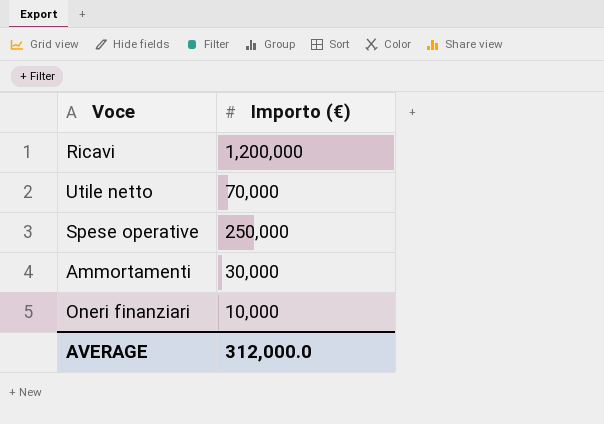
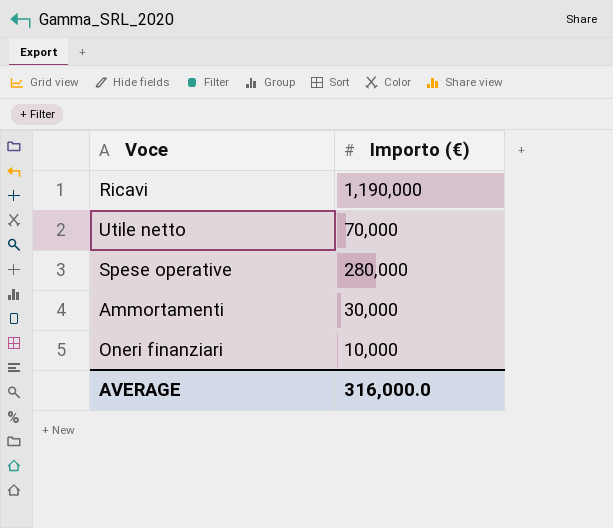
Ricavi | Importo (€): 1,200,000 -> 1,190,000
Spese operative | Importo (€): 250,000 -> 280,000
AVERAGE | Importo (€): 312,000.0 -> 316,000.0

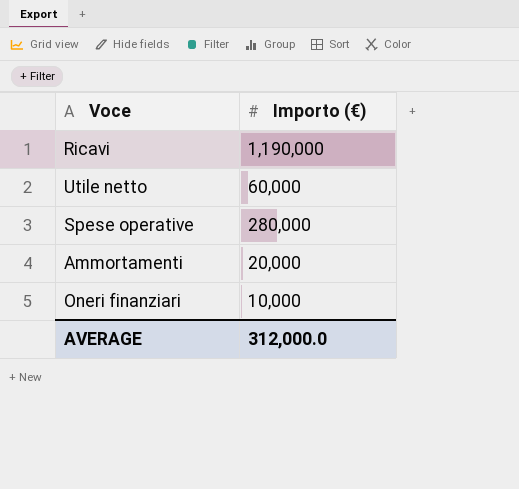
Utile netto | Importo (€): 70,000 -> 60,000
Ammortamenti | Importo (€): 30,000 -> 20,000
AVERAGE | Importo (€): 316,000.0 -> 312,000.0

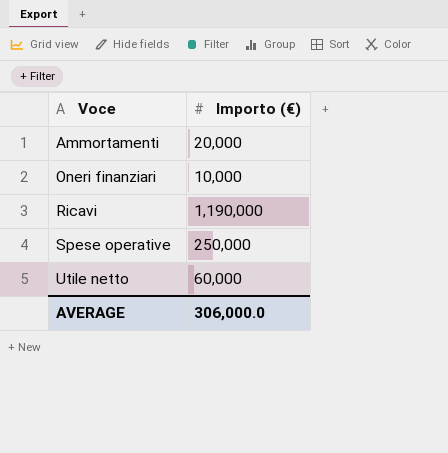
row order: none -> Voce ascending
Spese operative | Importo (€): 280,000 -> 250,000
AVERAGE | Importo (€): 312,000.0 -> 306,000.0

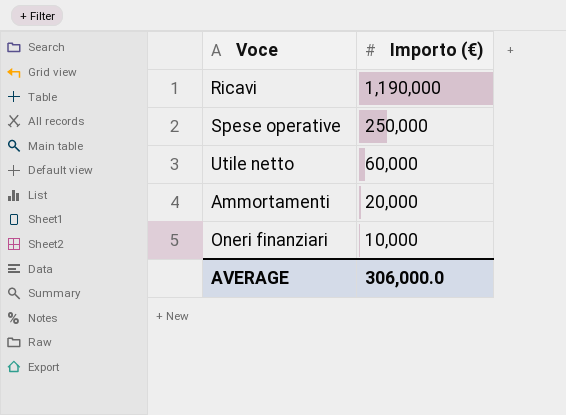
row order: Voce ascending -> Importo (€) descending

